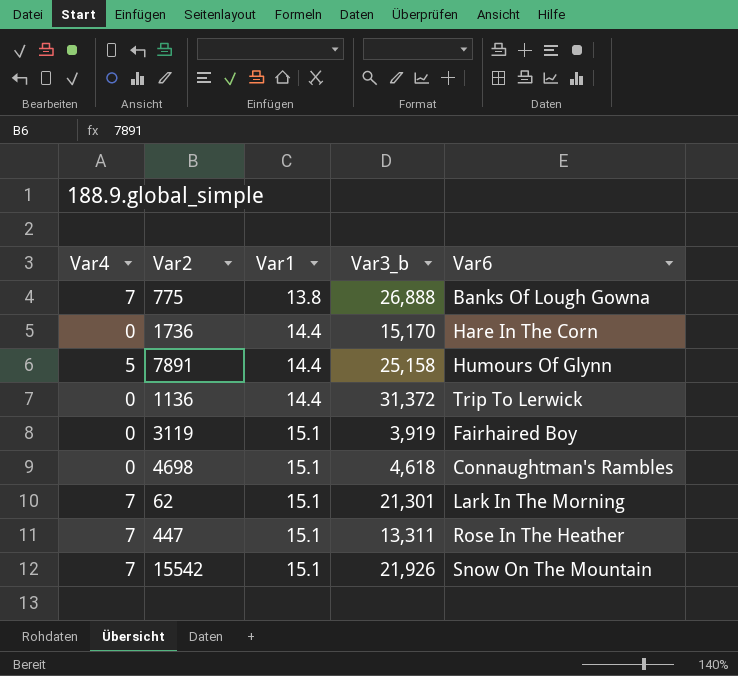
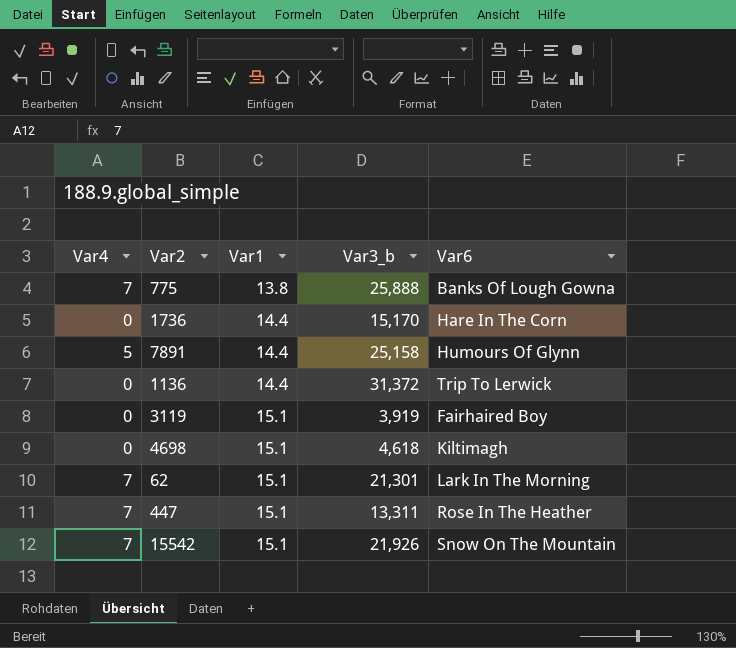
775 | Var3_b: 26,888 -> 25,888
4698 | Var6: Connaughtman's Rambles -> Kiltimagh

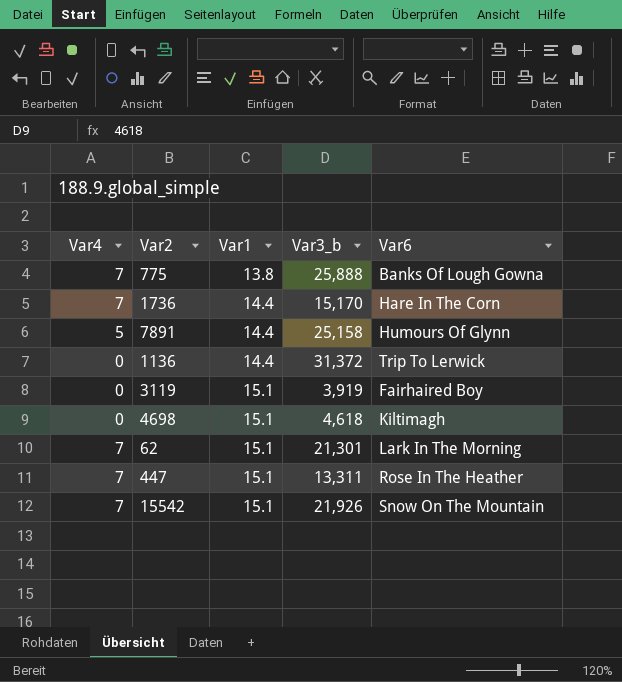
1736 | Var4: 0 -> 7

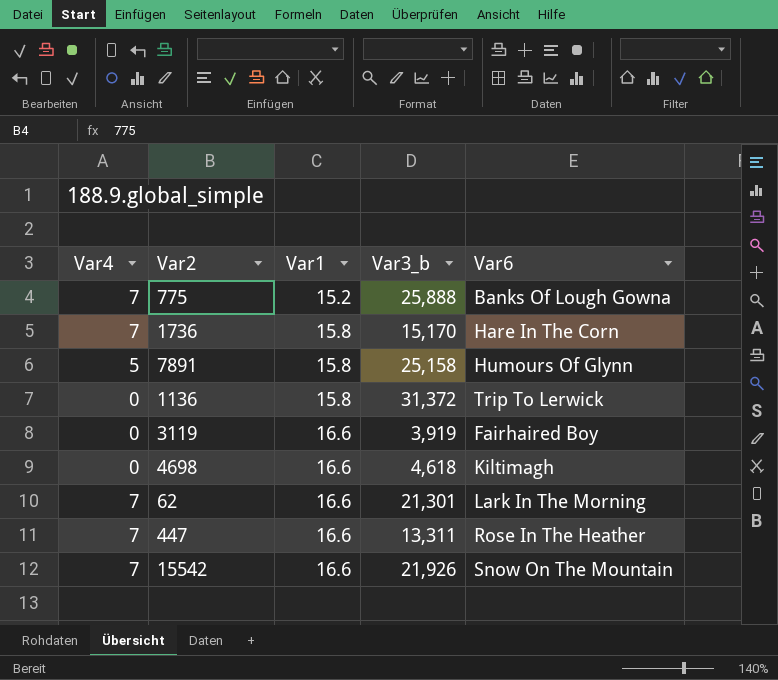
775 | Var1: 13.8 -> 15.2
1736 | Var1: 14.4 -> 15.8
7891 | Var1: 14.4 -> 15.8
1136 | Var1: 14.4 -> 15.8
3119 | Var1: 15.1 -> 16.6
4698 | Var1: 15.1 -> 16.6
62 | Var1: 15.1 -> 16.6
447 | Var1: 15.1 -> 16.6
15542 | Var1: 15.1 -> 16.6

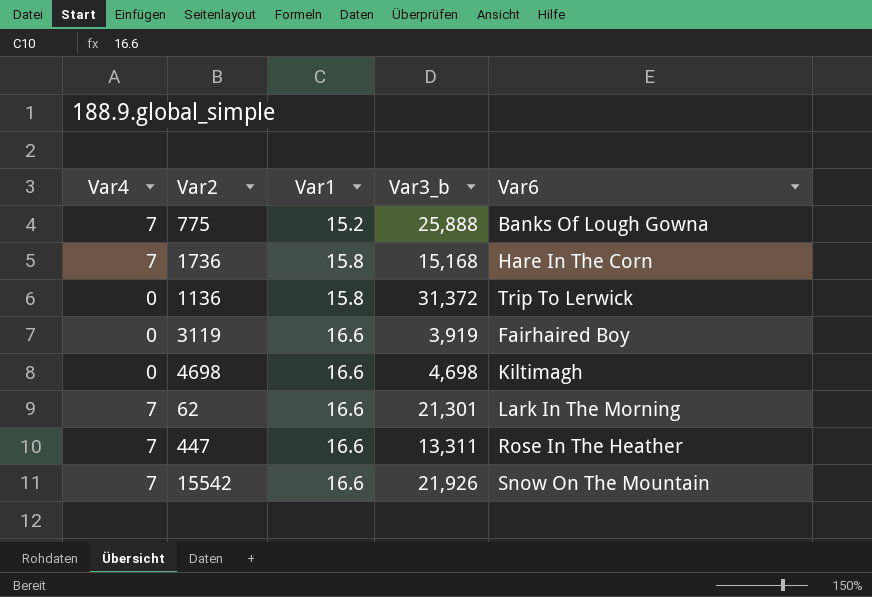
row 7891: 5 | 15.8 | 25,158 | Humours Of Glynn -> none
1736 | Var3_b: 15,170 -> 15,168
4698 | Var3_b: 4,618 -> 4,698

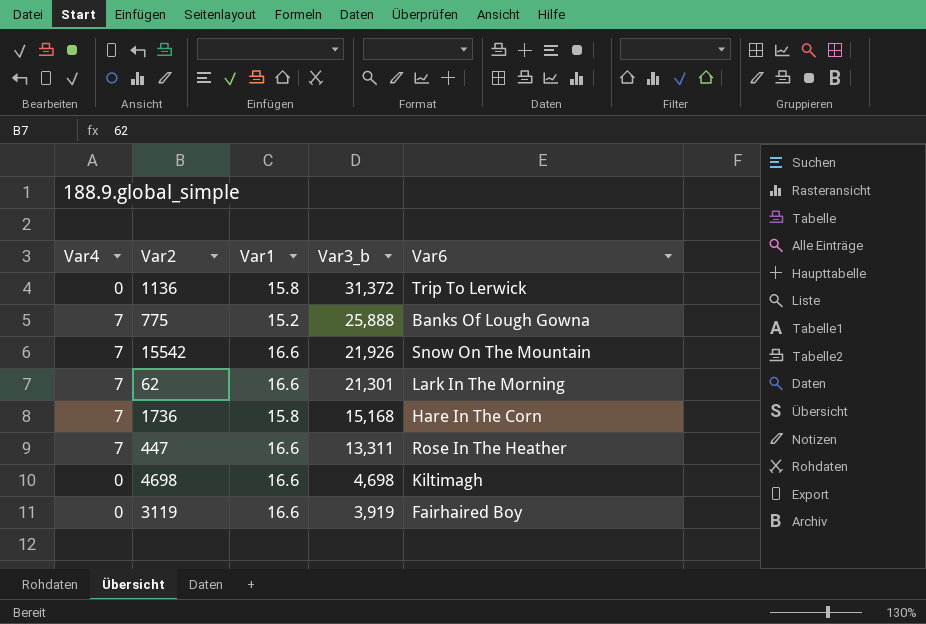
row order: Var1 ascending -> Var3_b descending

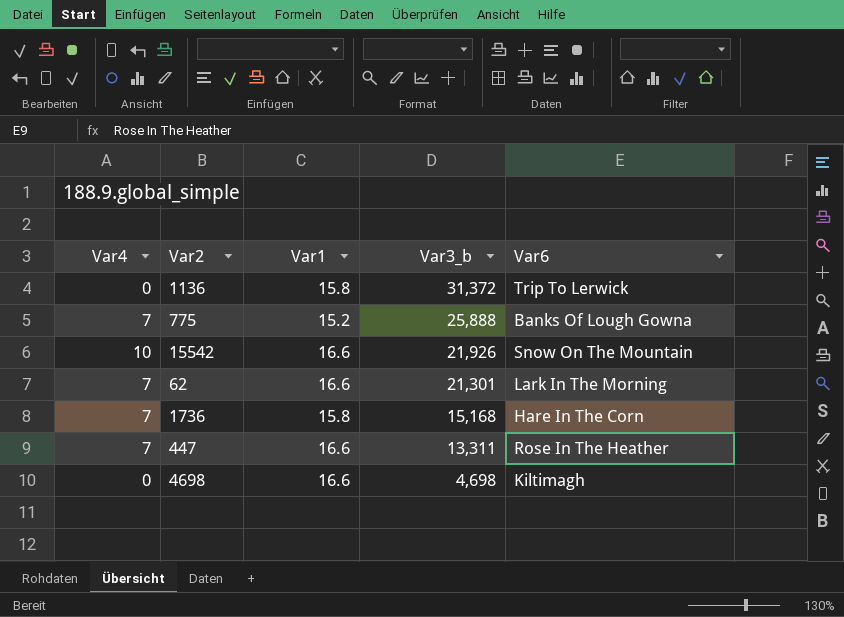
row 3119: 0 | 16.6 | 3,919 | Fairhaired Boy -> none
15542 | Var4: 7 -> 10

